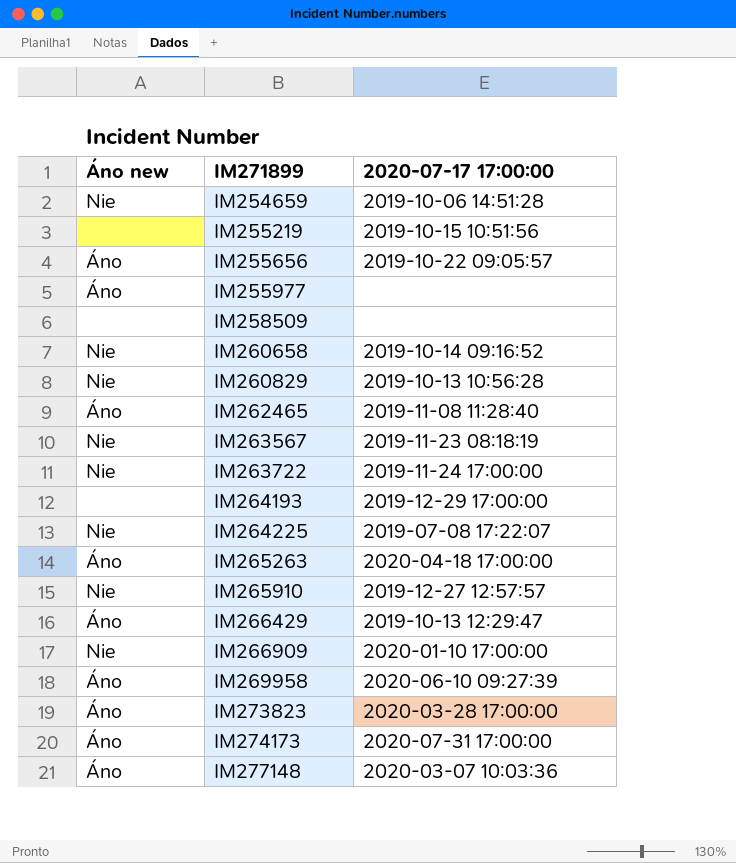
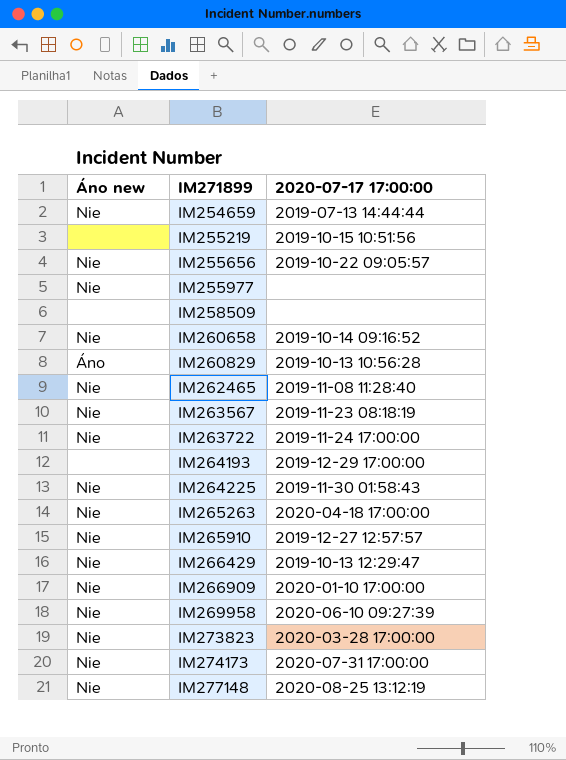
IM254659 | 2020-07-17 17:00:00: 2019-10-06 14:51:28 -> 2019-07-13 14:44:44
IM255656 | Áno new: Áno -> Nie
IM255977 | Áno new: Áno -> Nie
IM260829 | Áno new: Nie -> Áno
IM262465 | Áno new: Áno -> Nie
IM264225 | 2020-07-17 17:00:00: 2019-07-08 17:22:07 -> 2019-11-30 01:58:43
IM265263 | Áno new: Áno -> Nie
IM266429 | Áno new: Áno -> Nie
IM269958 | Áno new: Áno -> Nie
IM273823 | Áno new: Áno -> Nie
IM274173 | Áno new: Áno -> Nie
IM277148 | Áno new: Áno -> Nie
IM277148 | 2020-07-17 17:00:00: 2020-03-07 10:03:36 -> 2020-08-25 13:12:19

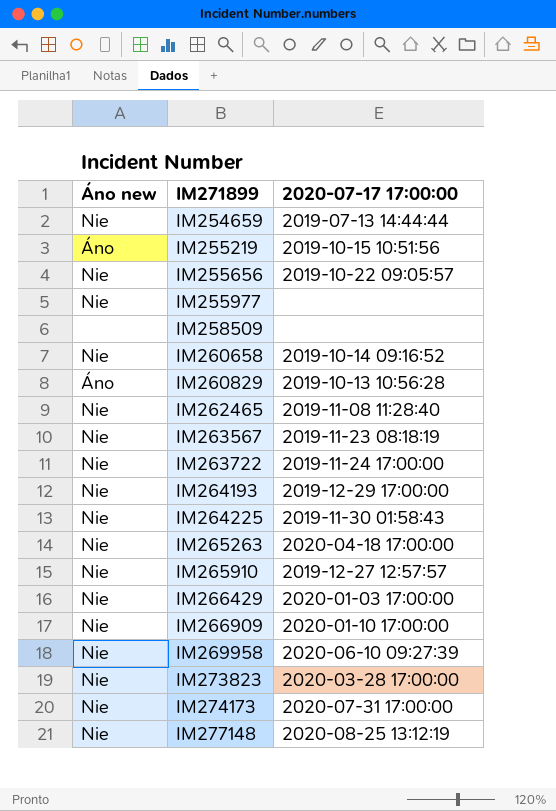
IM255219 | Áno new: none -> Áno
IM264193 | Áno new: none -> Nie
IM266429 | 2020-07-17 17:00:00: 2019-10-13 12:29:47 -> 2020-01-03 17:00:00

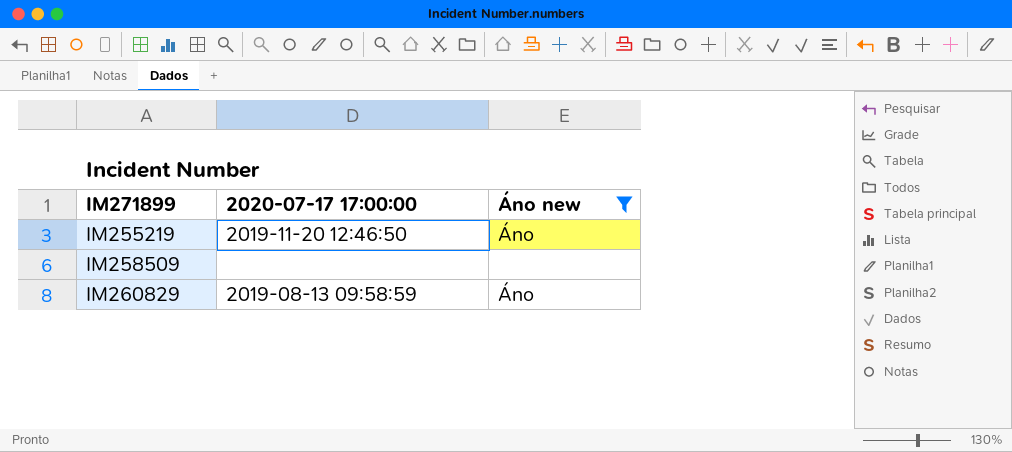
filter: none -> Áno new != Nie
column Áno new | position: 1 -> 3
IM255219 | 2020-07-17 17:00:00: 2019-10-15 10:51:56 -> 2019-11-20 12:46:50
IM260829 | 2020-07-17 17:00:00: 2019-10-13 10:56:28 -> 2019-08-13 09:58:59

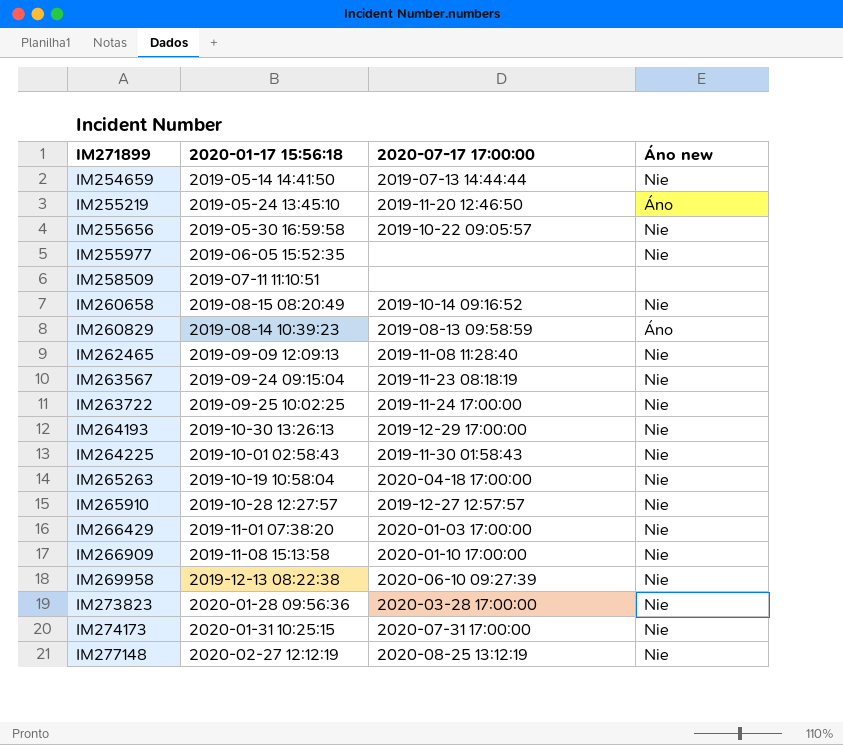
filter: Áno new != Nie -> none
column 2020-01-17 15:56:18 | position: none -> 2

